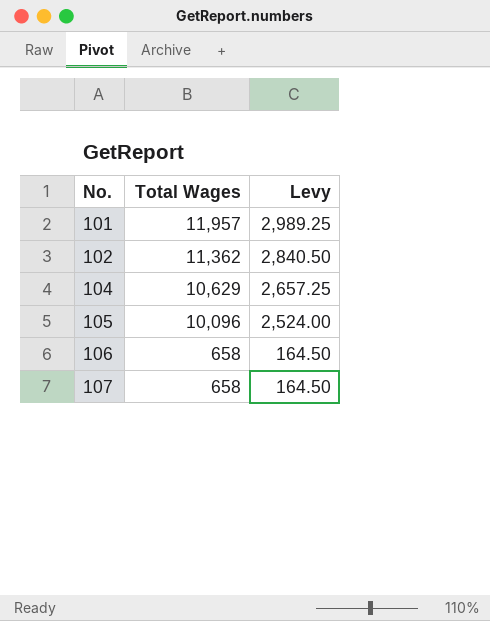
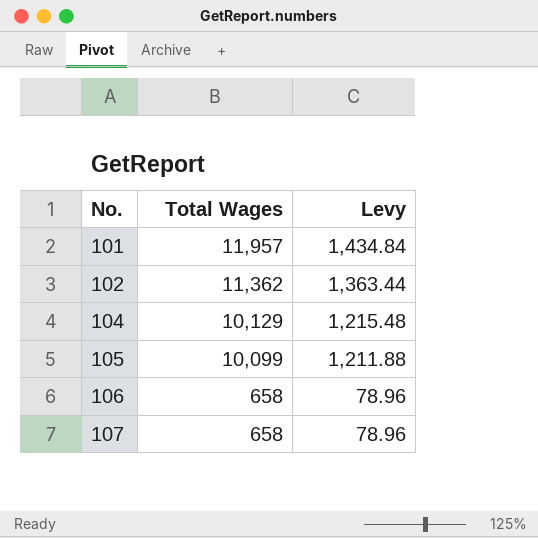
column Levy | formula: [Total Wages] * 0.25 -> [Total Wages] * 0.12
104 | Total Wages: 10,629 -> 10,129
105 | Total Wages: 10,096 -> 10,099

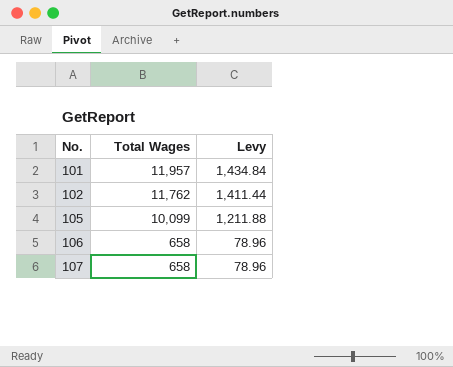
row 104: 10,129 | 1,215.48 -> none
102 | Total Wages: 11,362 -> 11,762
102 | Levy: 1,363.44 -> 1,411.44

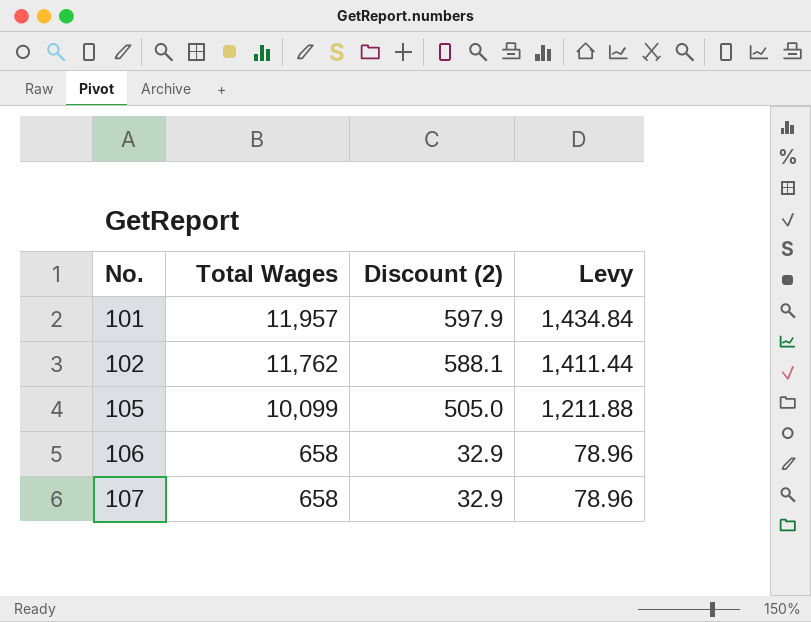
column Discount (2) | formula: none -> [Total Wages] * 0.05

